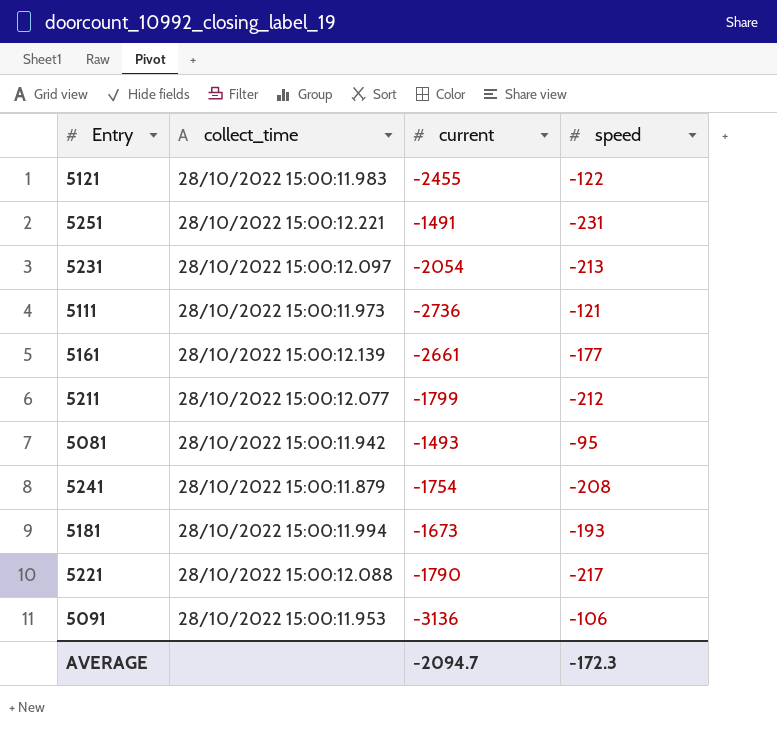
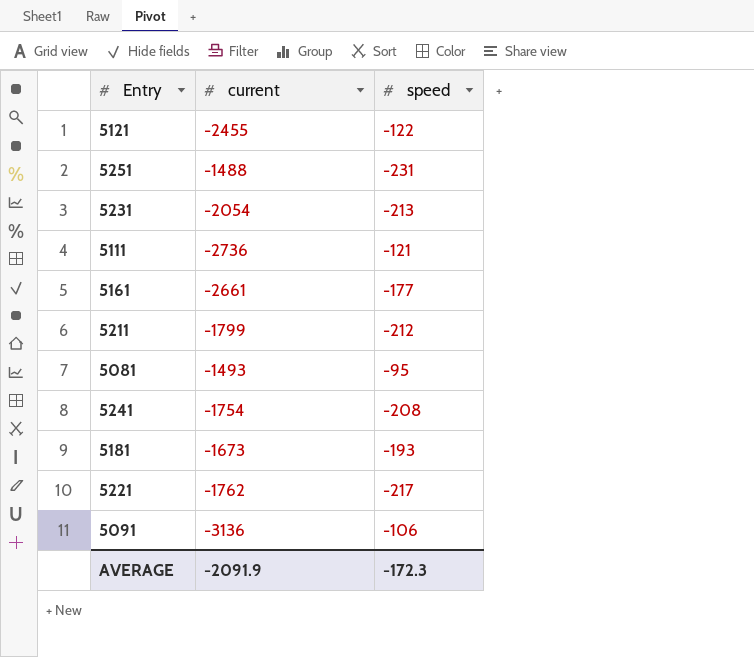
column collect_time | position: 2 -> none
5251 | current: -1491 -> -1488
5221 | current: -1790 -> -1762
AVERAGE | current: -2094.7 -> -2091.9

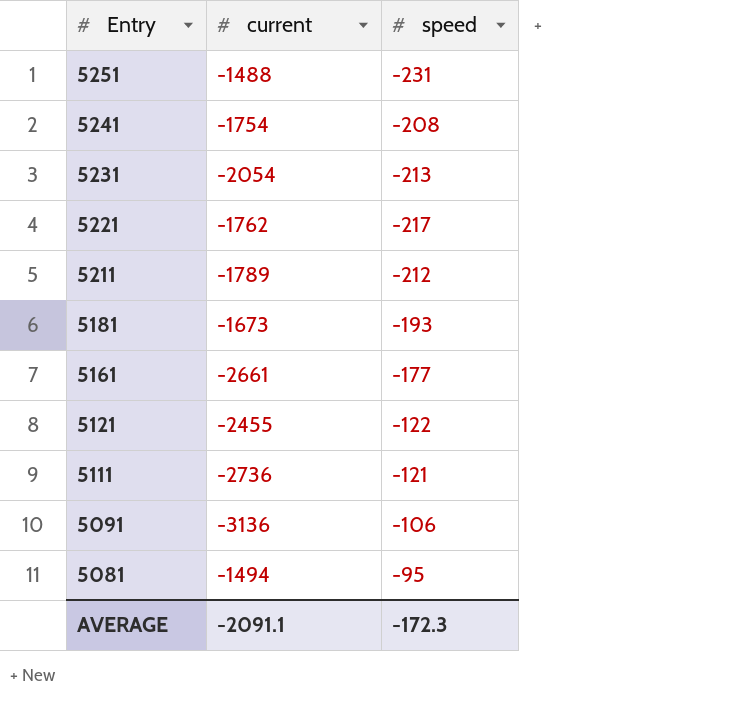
row order: none -> Entry descending
5211 | current: -1799 -> -1789
5081 | current: -1493 -> -1494
AVERAGE | current: -2091.9 -> -2091.1

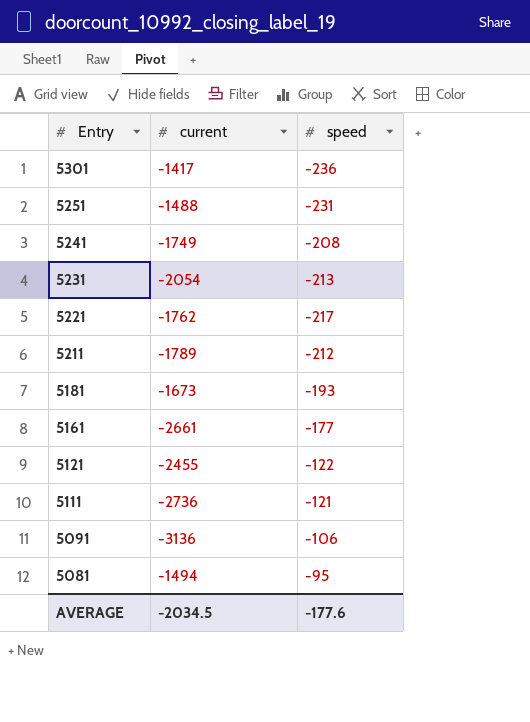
row 5301: none -> -1417 | -236
5241 | current: -1754 -> -1749
AVERAGE | current: -2091.1 -> -2034.5
AVERAGE | speed: -172.3 -> -177.6

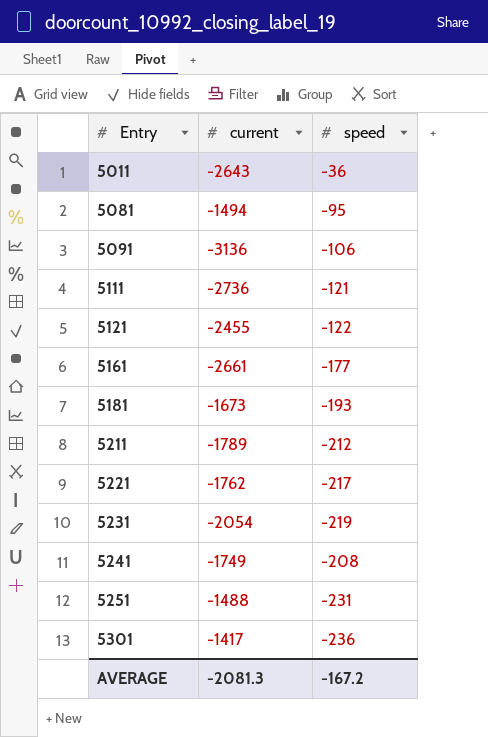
row order: Entry descending -> Entry ascending
row 5011: none -> -2643 | -36
5231 | speed: -213 -> -219
AVERAGE | current: -2034.5 -> -2081.3
AVERAGE | speed: -177.6 -> -167.2

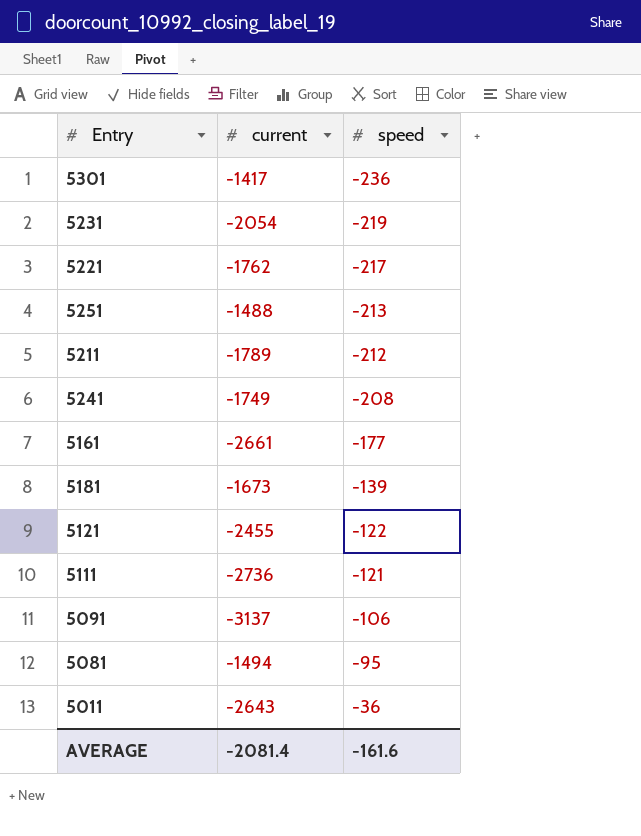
row order: Entry ascending -> speed ascending
5251 | speed: -231 -> -213
5181 | speed: -193 -> -139
5091 | current: -3136 -> -3137
AVERAGE | current: -2081.3 -> -2081.4
AVERAGE | speed: -167.2 -> -161.6

